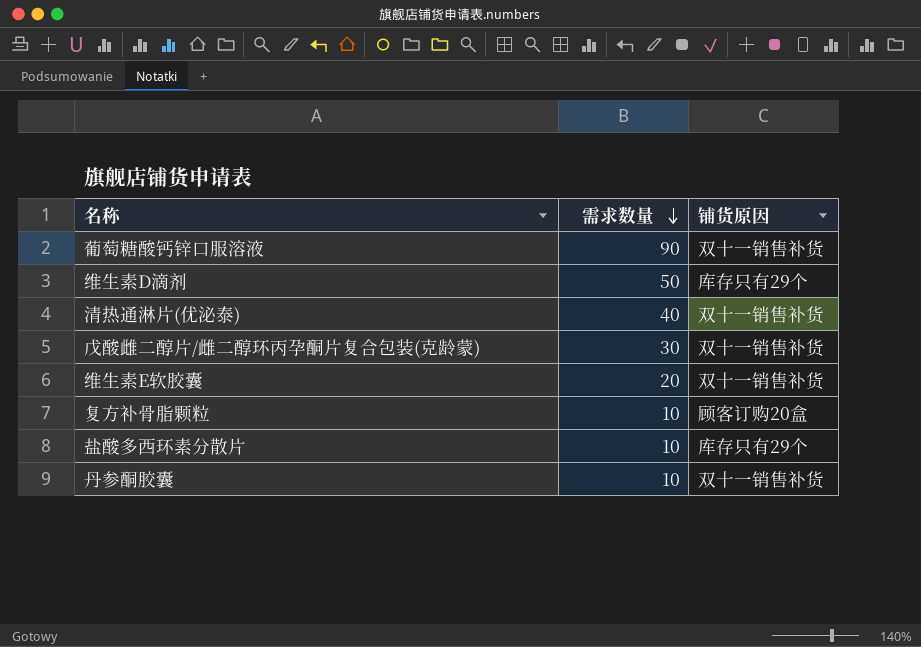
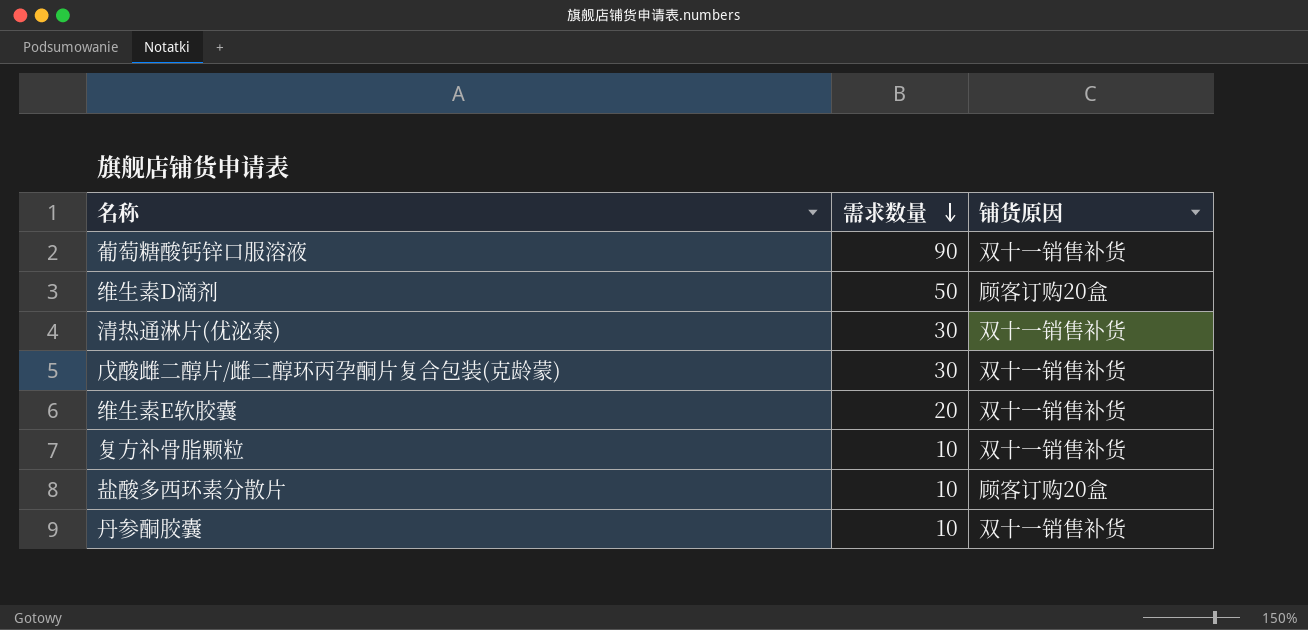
维生素D滴剂 | 铺货原因: 库存只有29个 -> 顾客订购20盒
清热通淋片(优泌泰) | 需求数量: 40 -> 30
复方补骨脂颗粒 | 铺货原因: 顾客订购20盒 -> 双十一销售补货
盐酸多西环素分散片 | 铺货原因: 库存只有29个 -> 顾客订购20盒

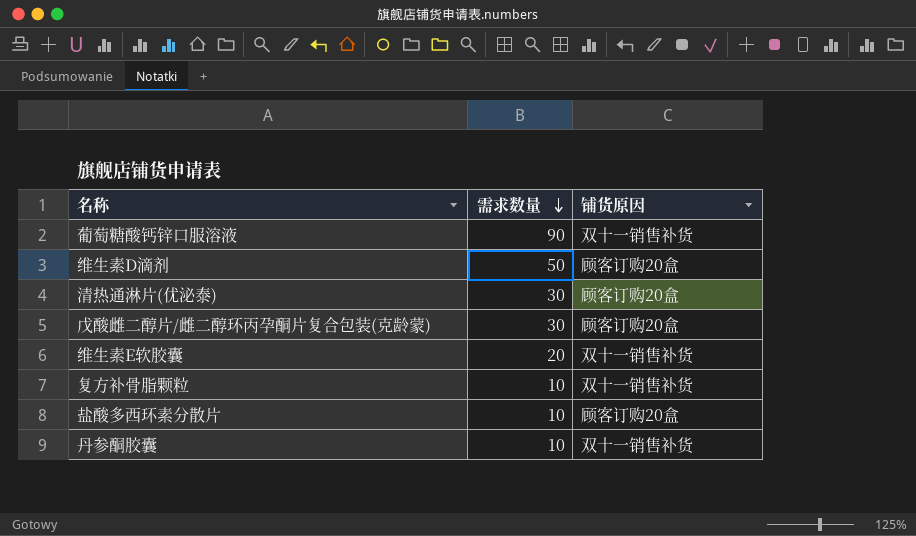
清热通淋片(优泌泰) | 铺货原因: 双十一销售补货 -> 顾客订购20盒
戊酸雌二醇片/雌二醇环丙孕酮片复合包装(克龄蒙) | 铺货原因: 双十一销售补货 -> 顾客订购20盒

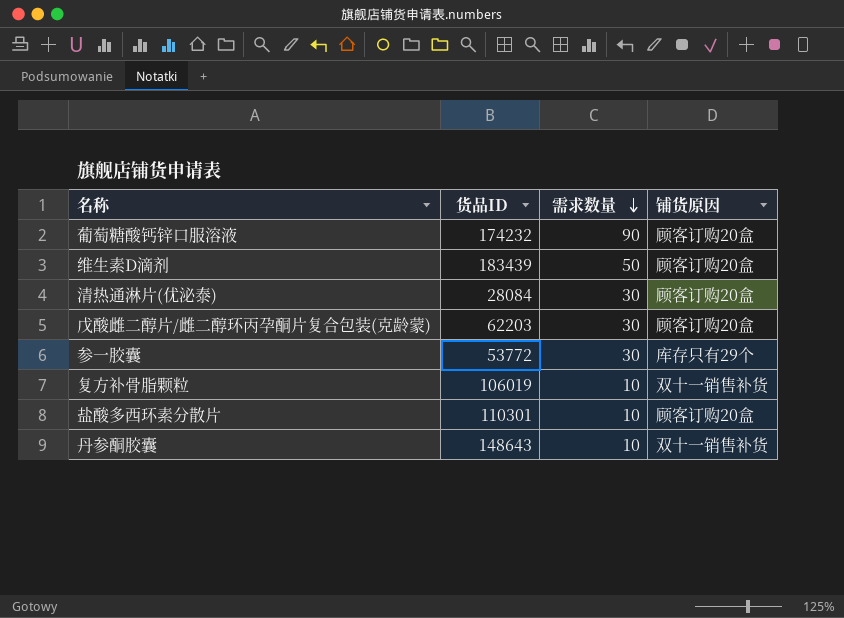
column 货品ID | position: none -> 2
row 维生素E软胶囊: 20 | 双十一销售补货 -> none
葡萄糖酸钙锌口服溶液 | 铺货原因: 双十一销售补货 -> 顾客订购20盒
row 参一胶囊: none -> 53772 | 30 | 库存只有29个

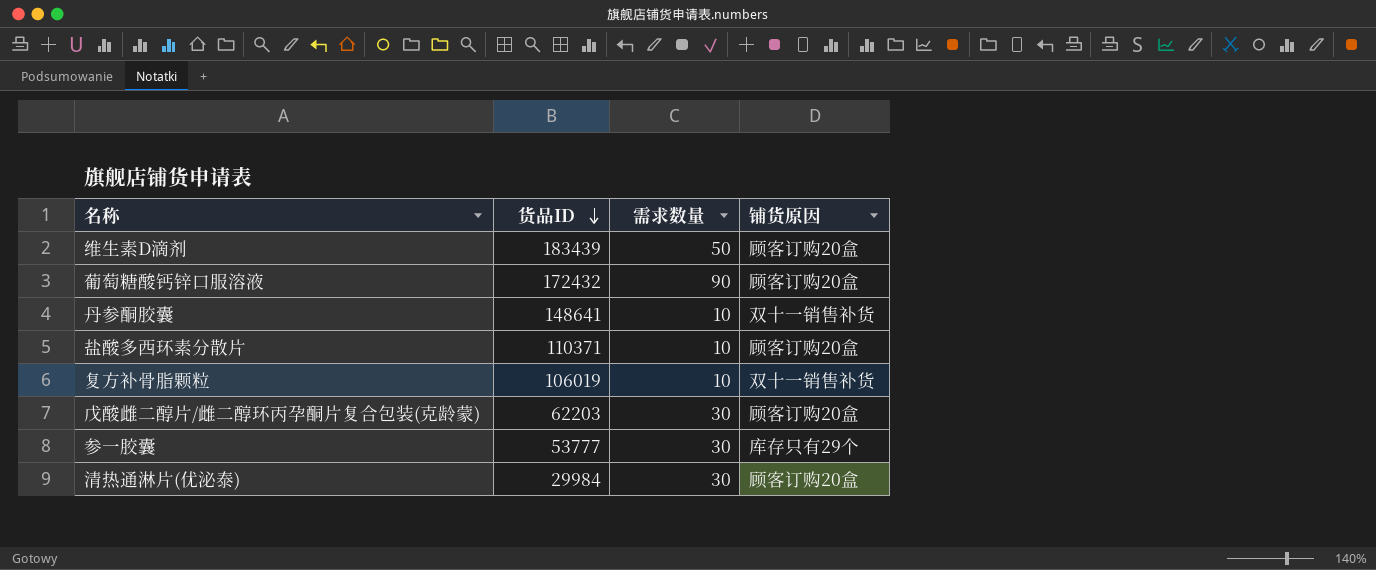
row order: 需求数量 descending -> 货品ID descending
葡萄糖酸钙锌口服溶液 | 货品ID: 174232 -> 172432
丹参酮胶囊 | 货品ID: 148643 -> 148641
盐酸多西环素分散片 | 货品ID: 110301 -> 110371
参一胶囊 | 货品ID: 53772 -> 53777
清热通淋片(优泌泰) | 货品ID: 28084 -> 29984

